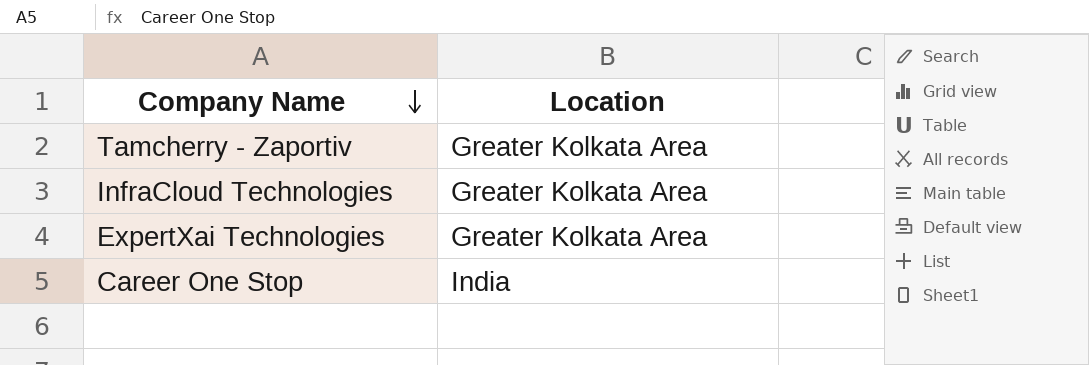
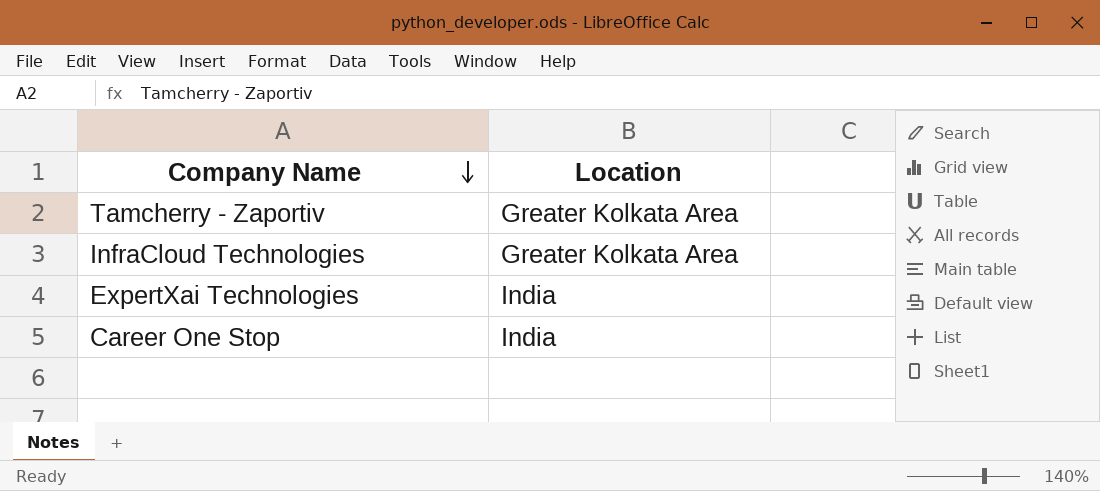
ExpertXai Technologies | Location: Greater Kolkata Area -> India

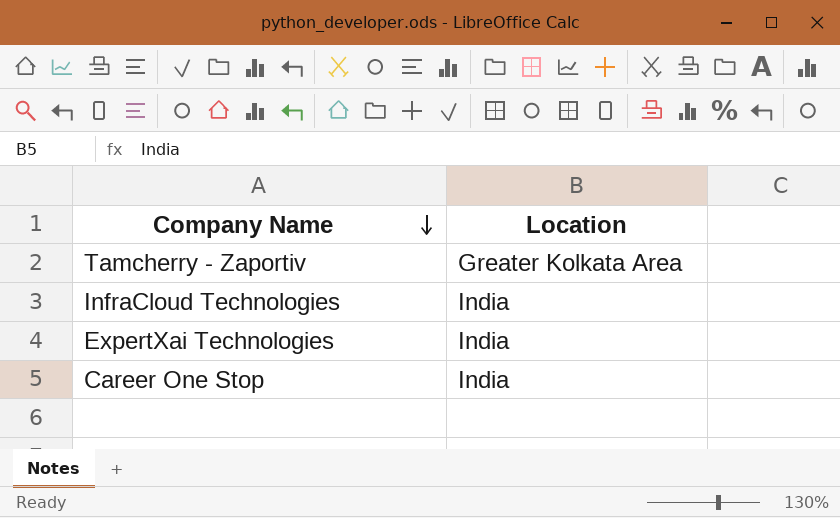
InfraCloud Technologies | Location: Greater Kolkata Area -> India

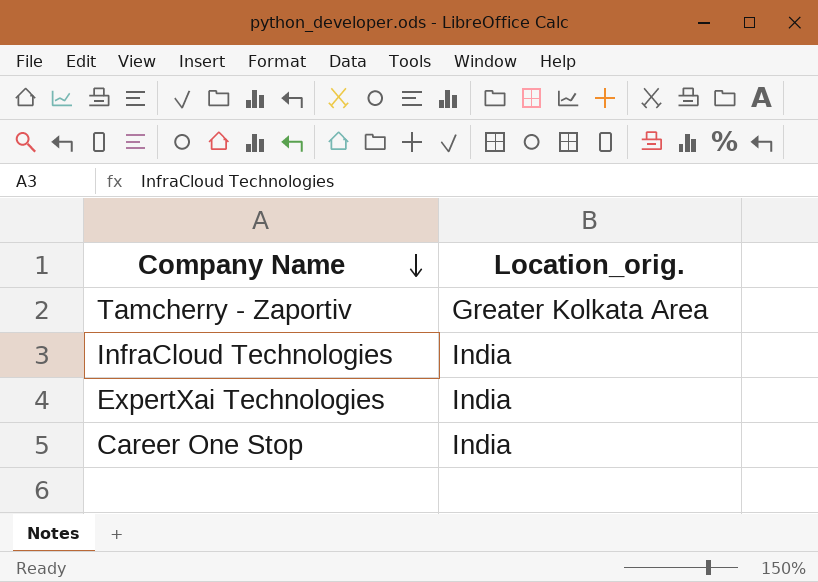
column name: Location -> Location_orig.

